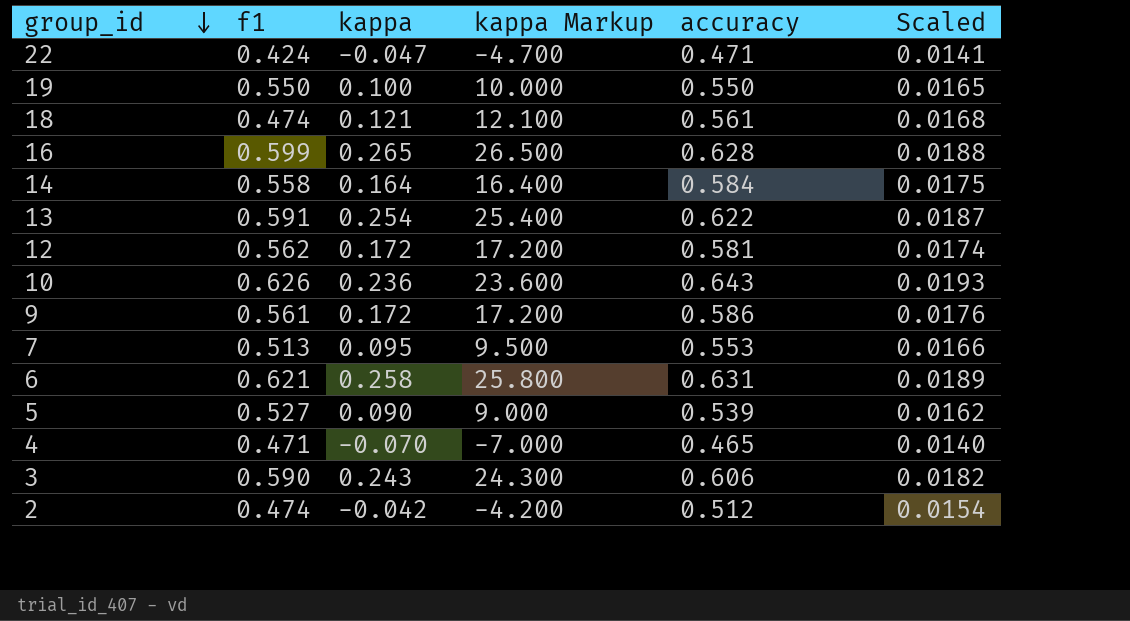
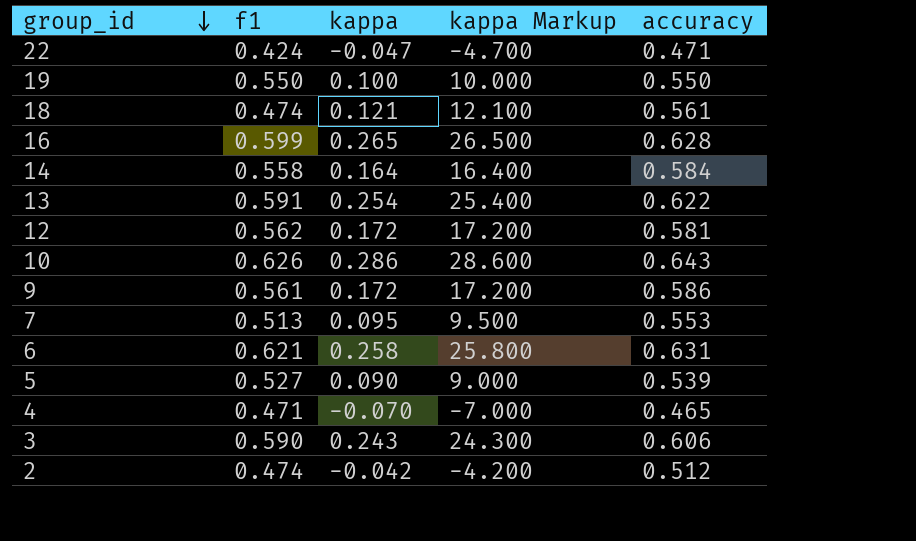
column Scaled | formula: [accuracy] * 0.03 -> none
10 | kappa: 0.236 -> 0.286
10 | kappa Markup: 23.600 -> 28.600

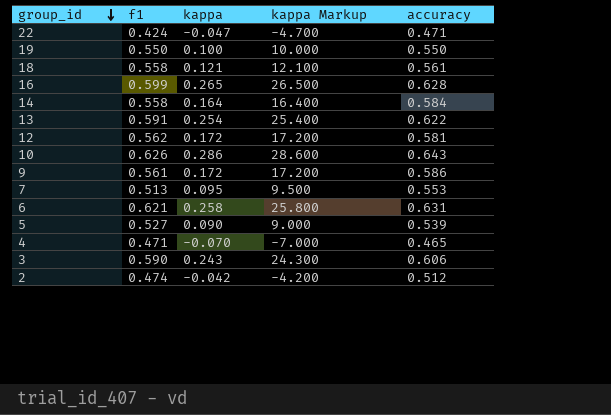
18 | f1: 0.474 -> 0.558

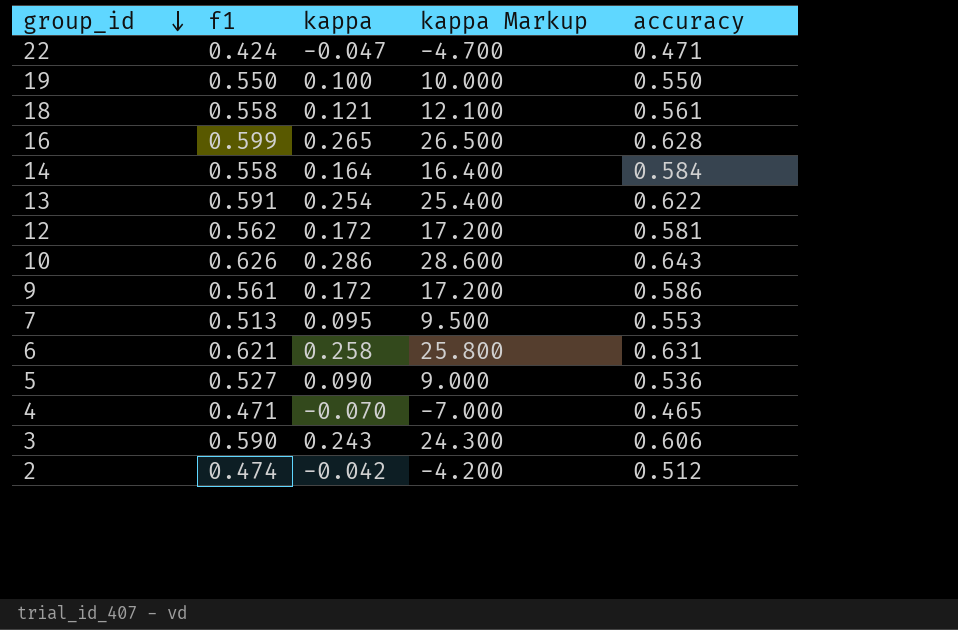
5 | accuracy: 0.539 -> 0.536

